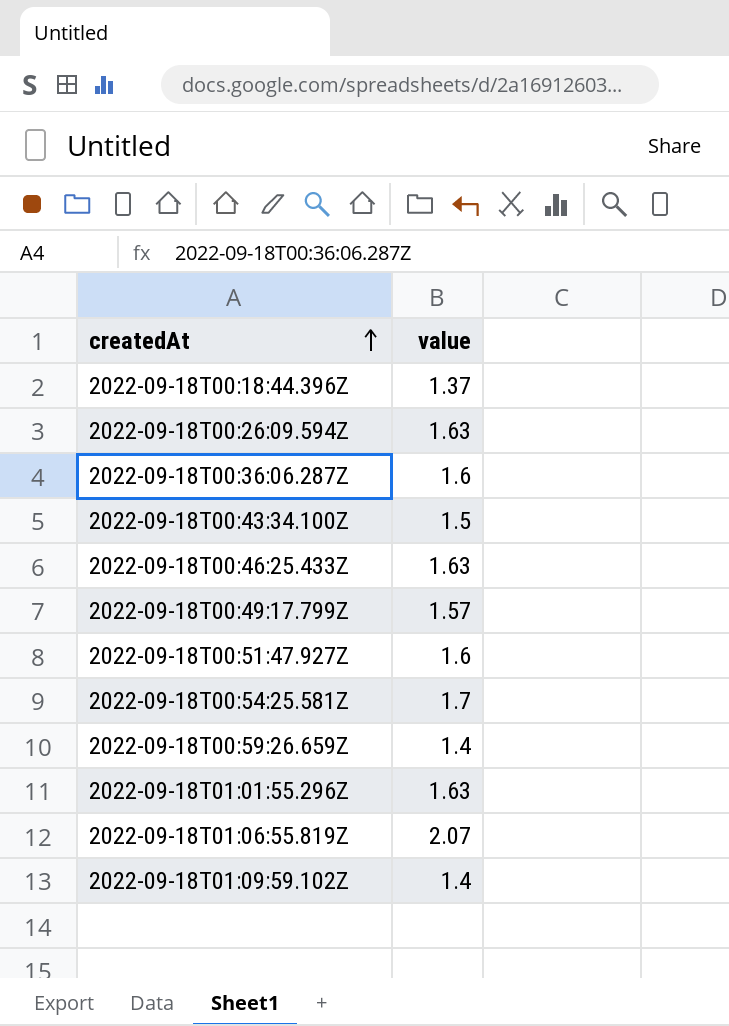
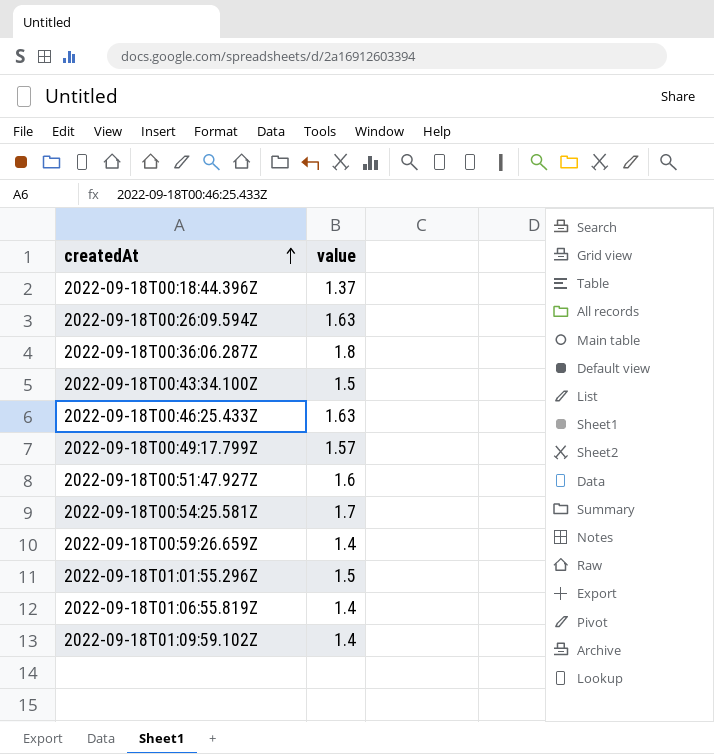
2022-09-18T00:36:06.287Z | value: 1.6 -> 1.8
2022-09-18T01:01:55.296Z | value: 1.63 -> 1.5
2022-09-18T01:06:55.819Z | value: 2.07 -> 1.4

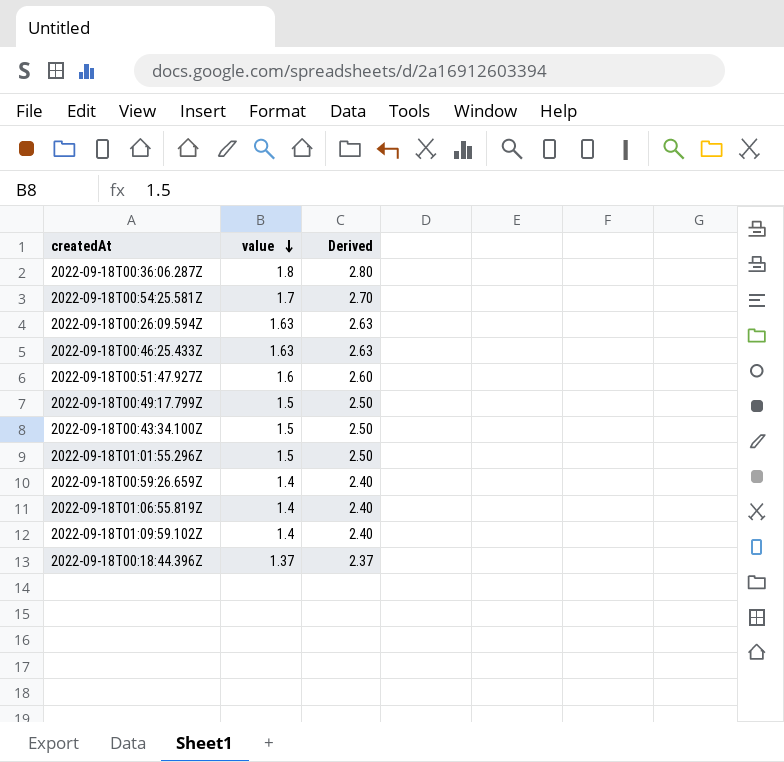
row order: createdAt ascending -> value descending
column Derived | formula: none -> [value] + 1
2022-09-18T00:49:17.799Z | value: 1.57 -> 1.5

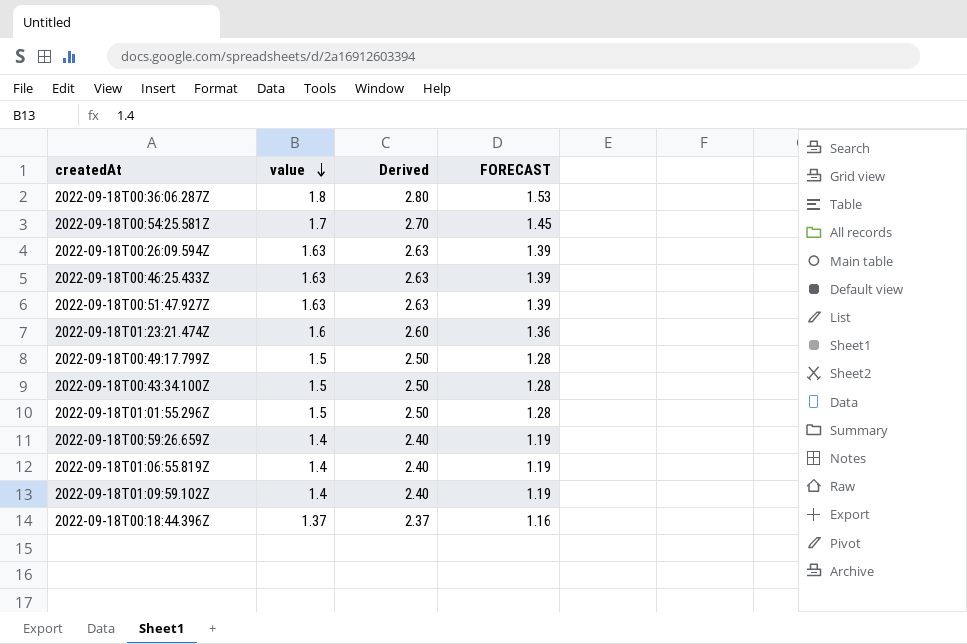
column FORECAST | formula: none -> [value] * 0.85
2022-09-18T00:51:47.927Z | value: 1.6 -> 1.63
2022-09-18T00:51:47.927Z | Derived: 2.60 -> 2.63
row 2022-09-18T01:23:21.474Z: none -> 1.6 | 2.60 | 1.36

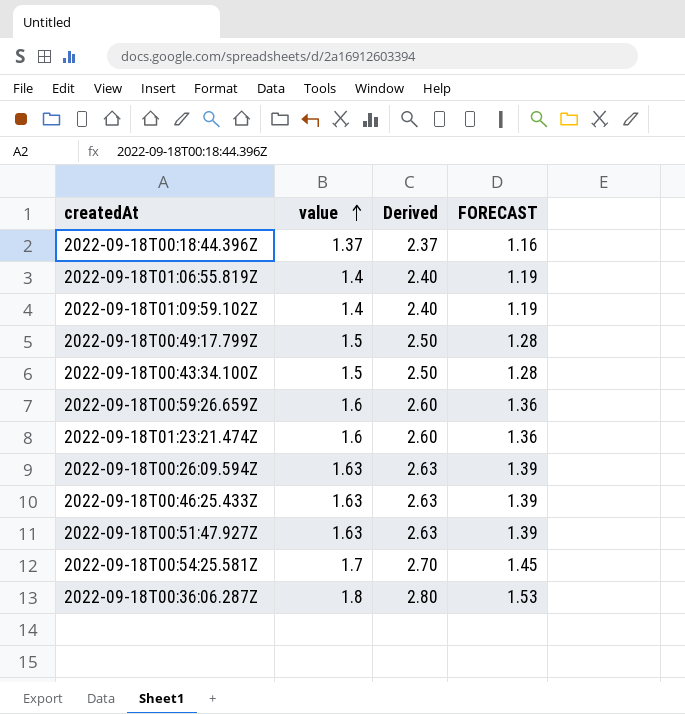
row order: value descending -> value ascending
row 2022-09-18T01:01:55.296Z: 1.5 | 2.50 | 1.28 -> none
2022-09-18T00:59:26.659Z | value: 1.4 -> 1.6
2022-09-18T00:59:26.659Z | Derived: 2.40 -> 2.60
2022-09-18T00:59:26.659Z | FORECAST: 1.19 -> 1.36

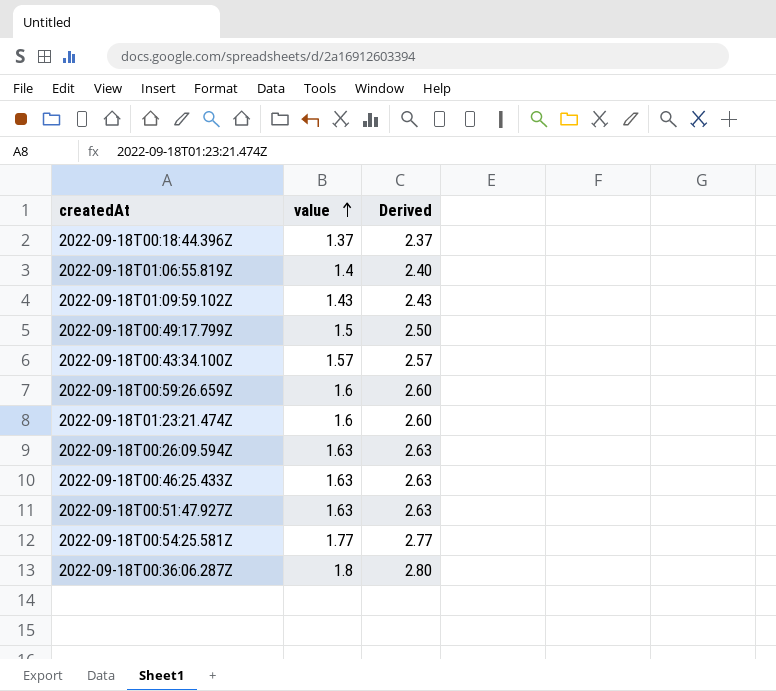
column FORECAST | formula: [value] * 0.85 -> none
2022-09-18T01:09:59.102Z | value: 1.4 -> 1.43
2022-09-18T01:09:59.102Z | Derived: 2.40 -> 2.43
2022-09-18T00:43:34.100Z | value: 1.5 -> 1.57
2022-09-18T00:43:34.100Z | Derived: 2.50 -> 2.57
2022-09-18T00:54:25.581Z | value: 1.7 -> 1.77
2022-09-18T00:54:25.581Z | Derived: 2.70 -> 2.77

